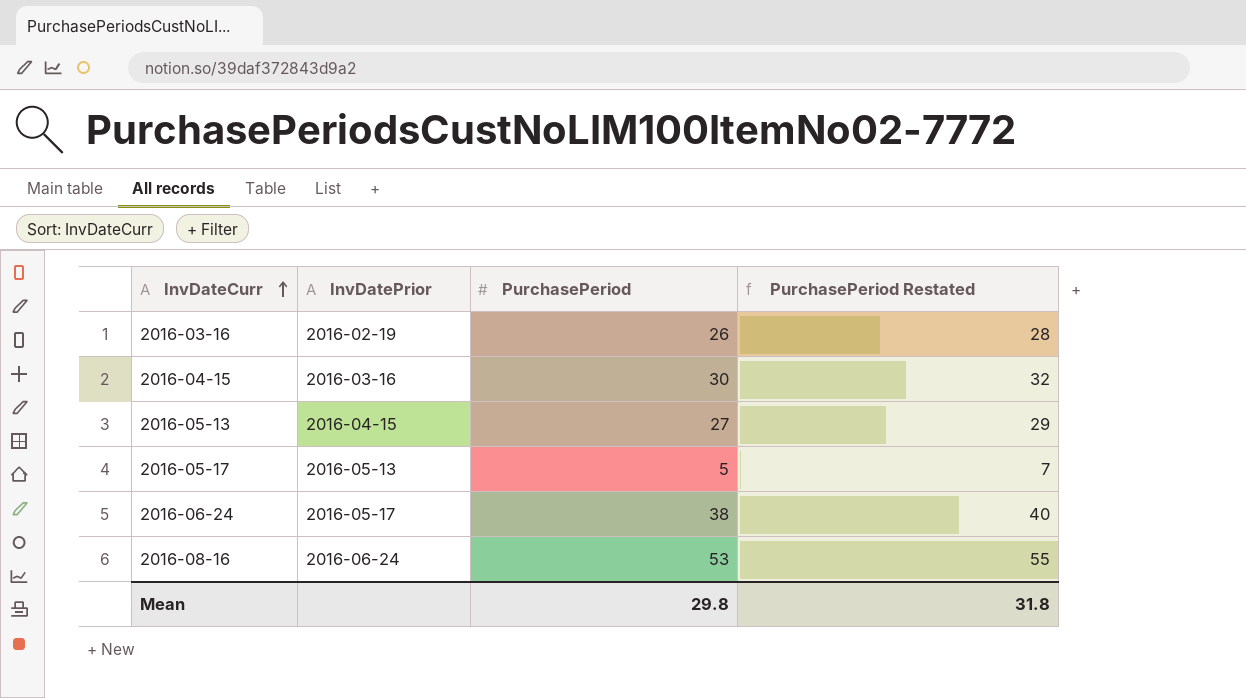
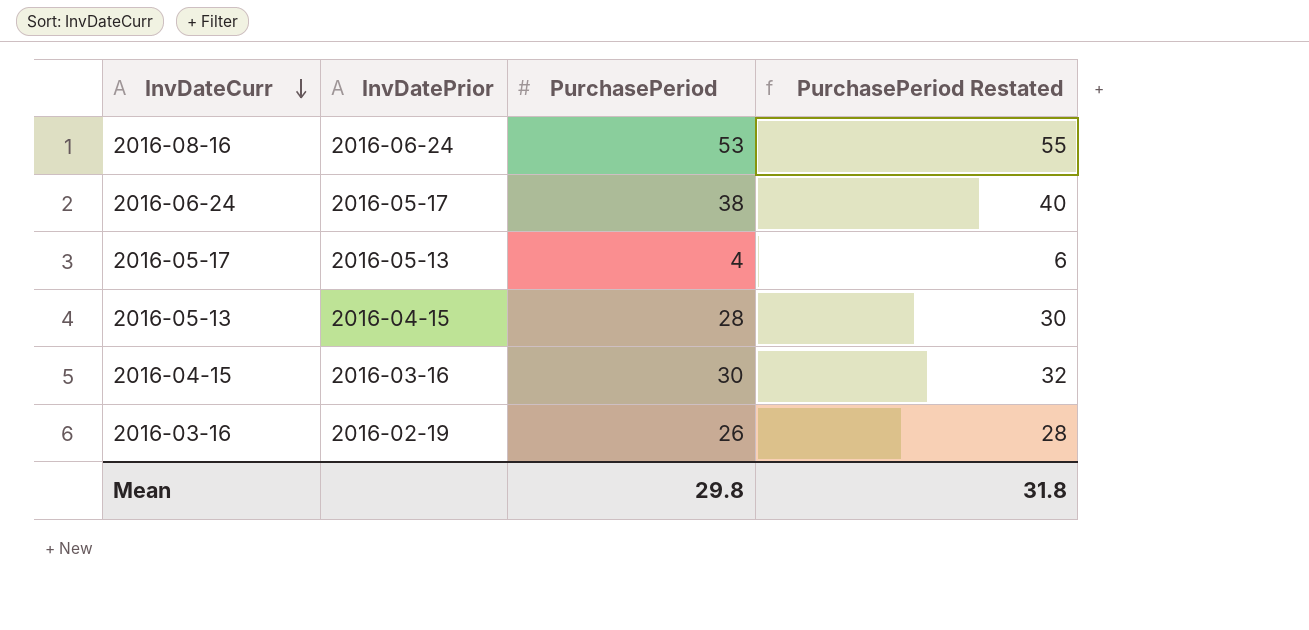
row order: InvDateCurr ascending -> InvDateCurr descending
2016-05-17 | PurchasePeriod: 5 -> 4
2016-05-17 | PurchasePeriod Restated: 7 -> 6
2016-05-13 | PurchasePeriod: 27 -> 28
2016-05-13 | PurchasePeriod Restated: 29 -> 30

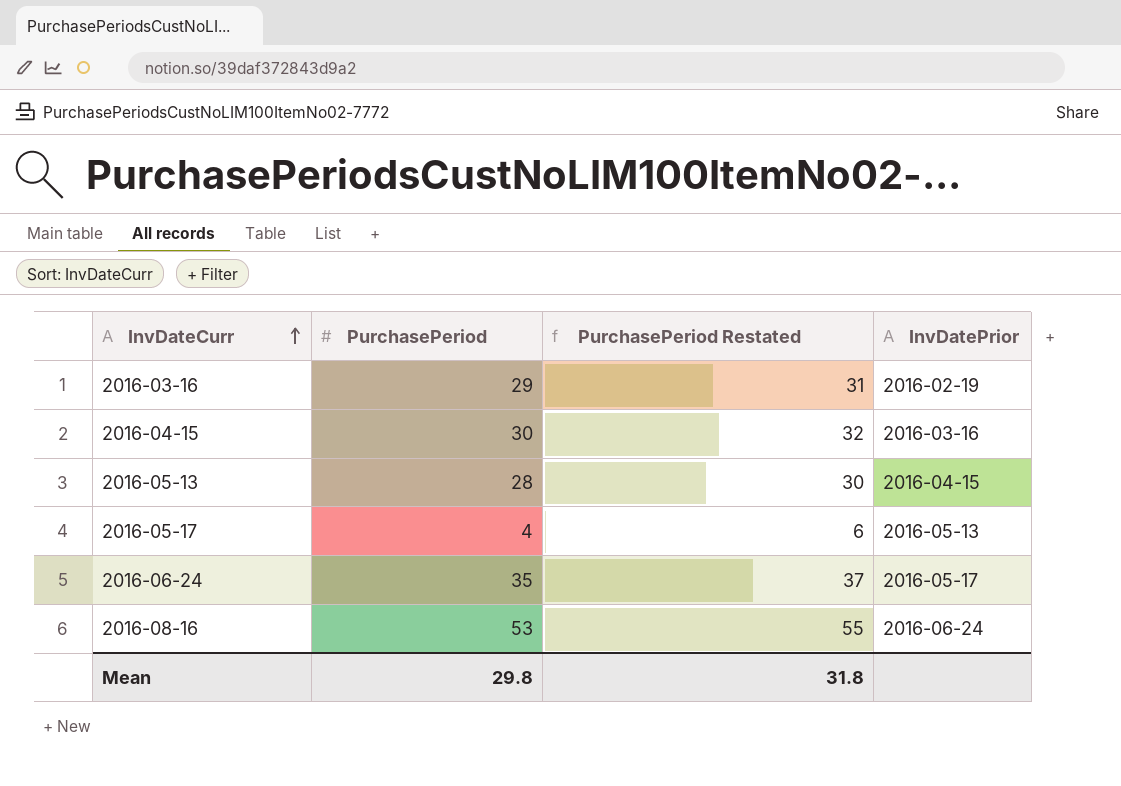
row order: InvDateCurr descending -> InvDateCurr ascending
column InvDatePrior | position: 2 -> 4
2016-03-16 | PurchasePeriod: 26 -> 29
2016-03-16 | PurchasePeriod Restated: 28 -> 31
2016-06-24 | PurchasePeriod: 38 -> 35
2016-06-24 | PurchasePeriod Restated: 40 -> 37

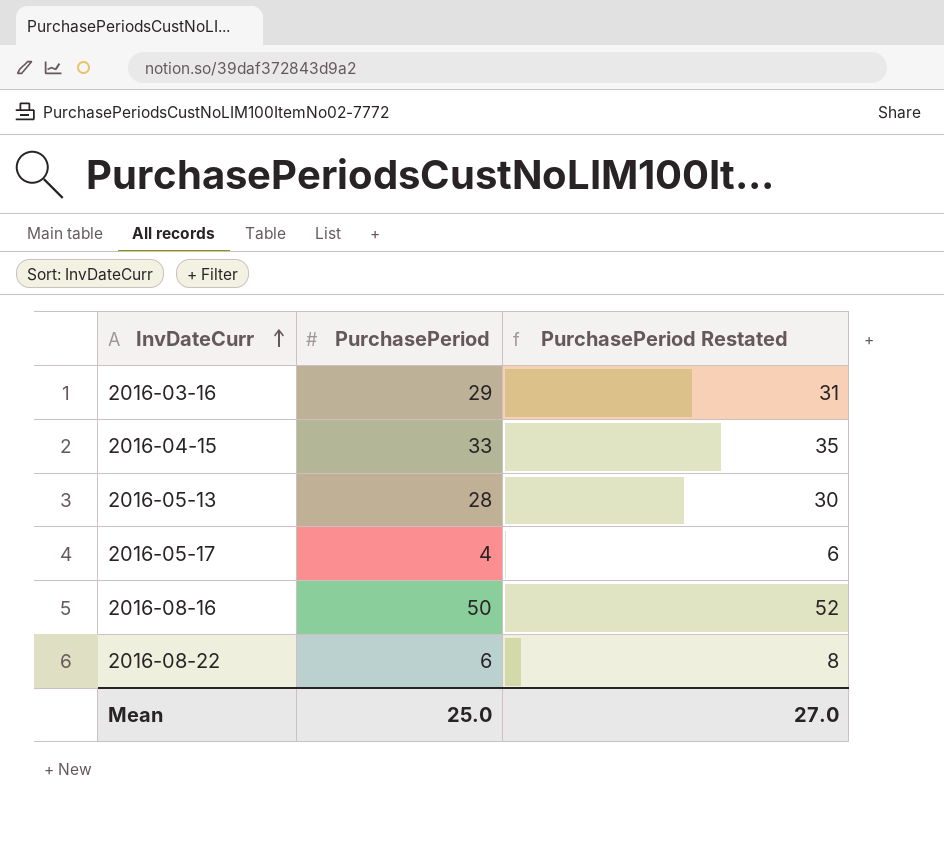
column InvDatePrior | position: 4 -> none
row 2016-06-24: 35 | 37 | 2016-05-17 -> none
2016-04-15 | PurchasePeriod: 30 -> 33
2016-04-15 | PurchasePeriod Restated: 32 -> 35
2016-08-16 | PurchasePeriod: 53 -> 50
2016-08-16 | PurchasePeriod Restated: 55 -> 52
row 2016-08-22: none -> 6 | 8
Mean | PurchasePeriod: 29.8 -> 25.0
Mean | PurchasePeriod Restated: 31.8 -> 27.0

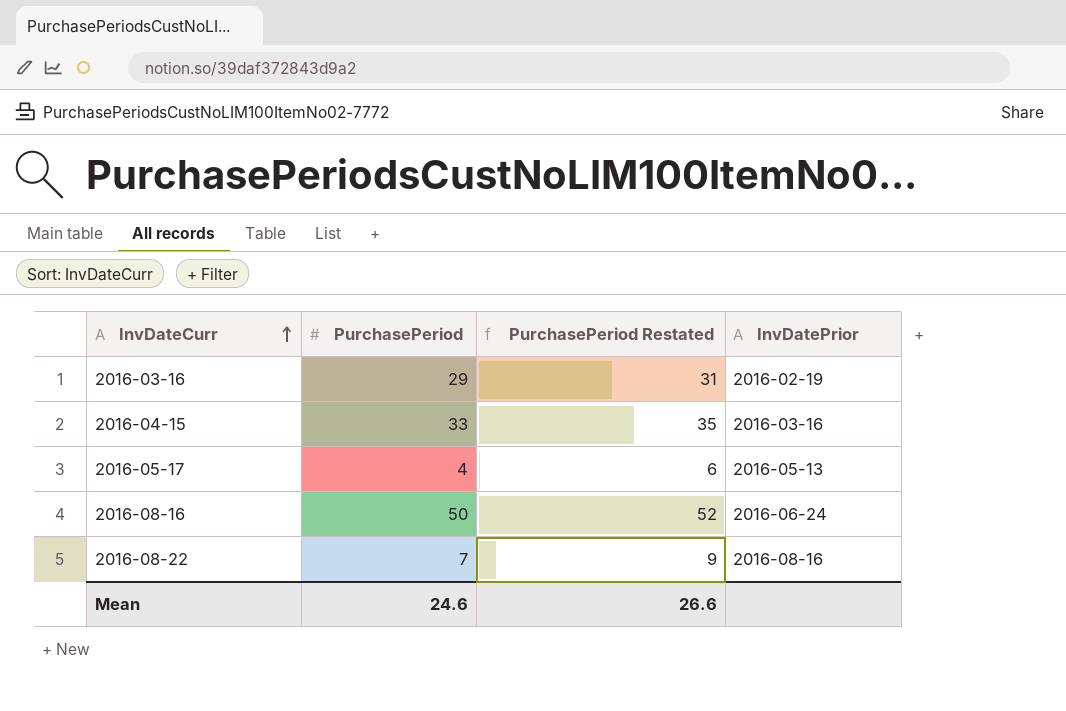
column InvDatePrior | position: none -> 4
row 2016-05-13: 28 | 30 -> none
2016-08-22 | PurchasePeriod: 6 -> 7
2016-08-22 | PurchasePeriod Restated: 8 -> 9
Mean | PurchasePeriod: 25.0 -> 24.6
Mean | PurchasePeriod Restated: 27.0 -> 26.6

